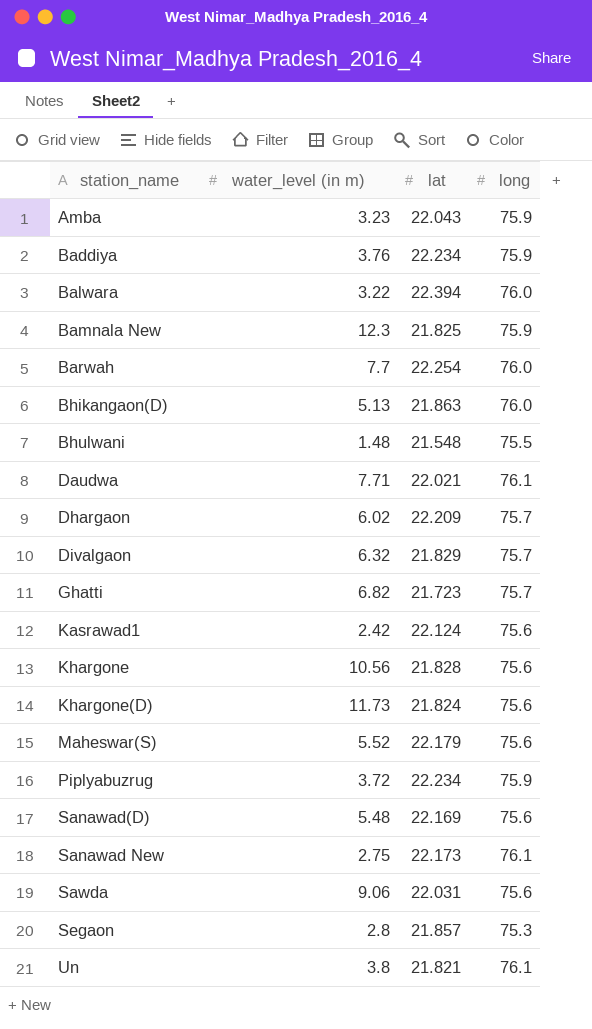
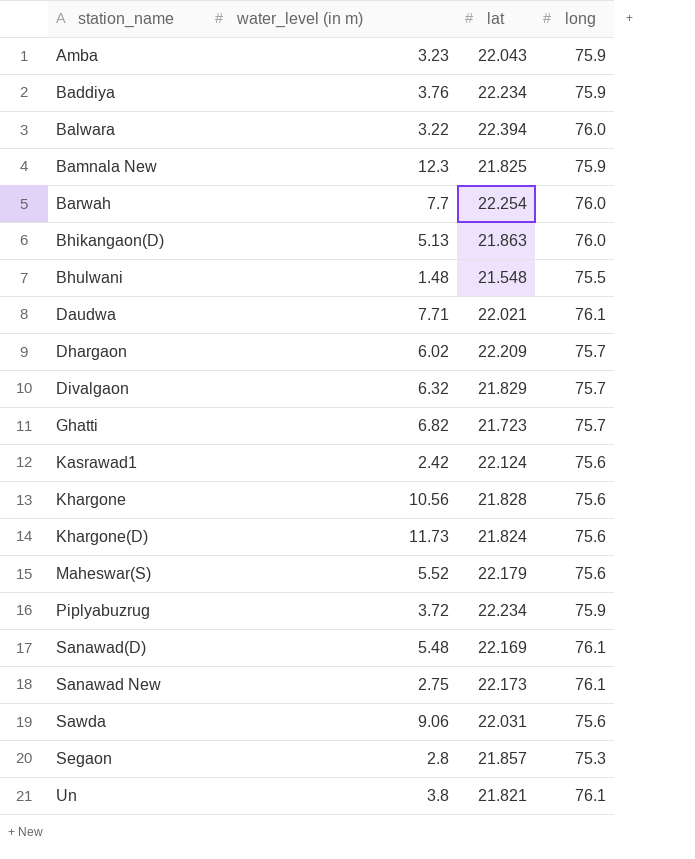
Sanawad(D) | long: 75.6 -> 76.1

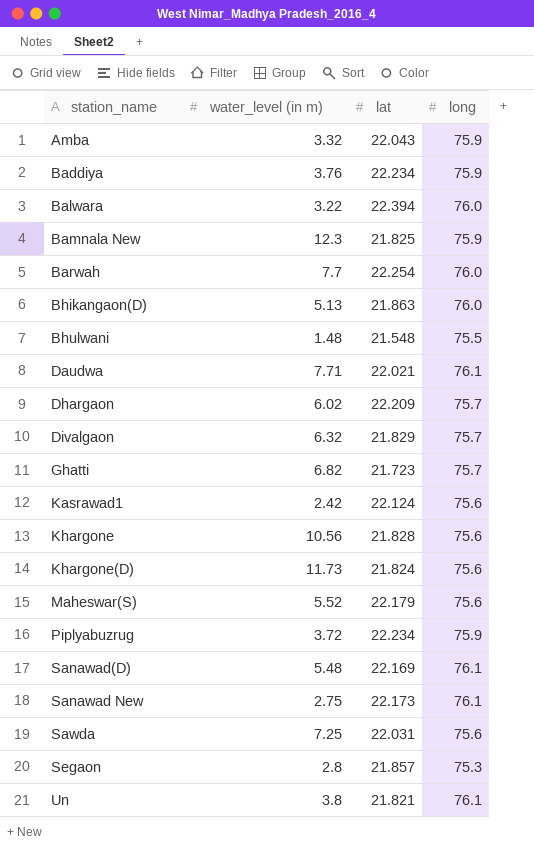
Amba | water_level (in m): 3.23 -> 3.32
Sawda | water_level (in m): 9.06 -> 7.25

